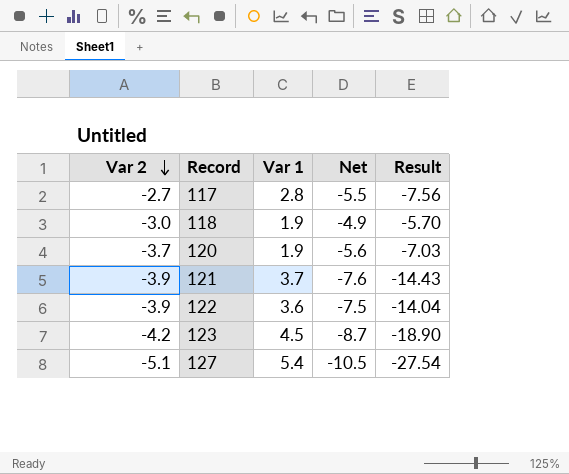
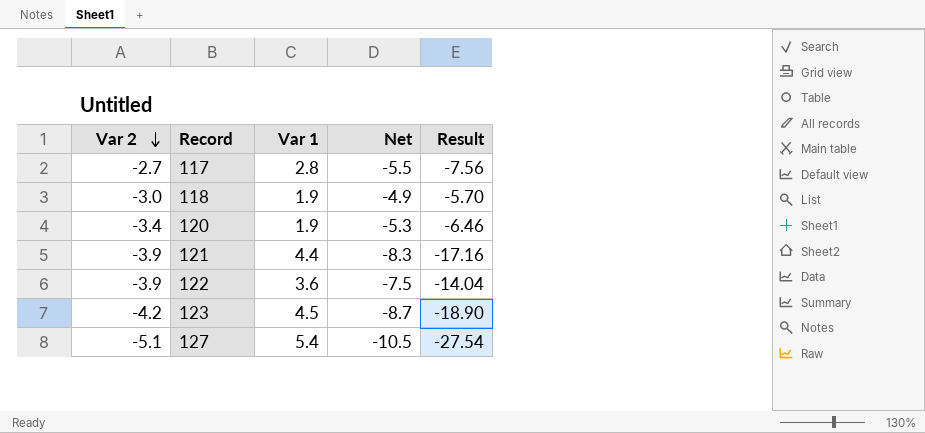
120 | Var 2: -3.7 -> -3.4
120 | Net: -5.6 -> -5.3
120 | Result: -7.03 -> -6.46
121 | Var 1: 3.7 -> 4.4
121 | Net: -7.6 -> -8.3
121 | Result: -14.43 -> -17.16

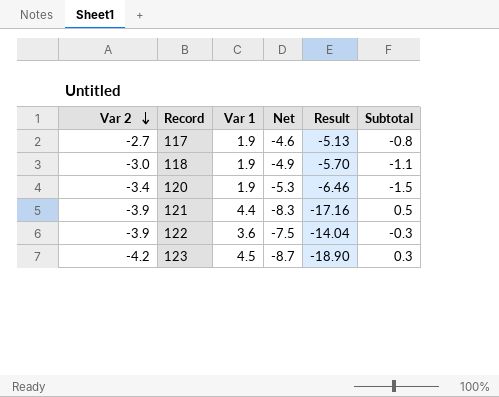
column Subtotal | formula: none -> [Var 2] + [Var 1]
row 127: -5.1 | 5.4 | -10.5 | -27.54 -> none
117 | Var 1: 2.8 -> 1.9
117 | Net: -5.5 -> -4.6
117 | Result: -7.56 -> -5.13

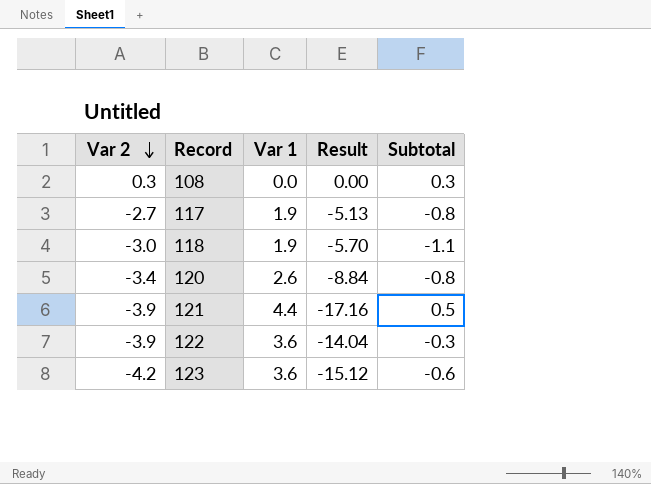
column Net | formula: [Var 2] - [Var 1] -> none
row 108: none -> 0.3 | 0.0 | 0.00 | 0.3
120 | Var 1: 1.9 -> 2.6
120 | Result: -6.46 -> -8.84
120 | Subtotal: -1.5 -> -0.8
123 | Var 1: 4.5 -> 3.6
123 | Result: -18.90 -> -15.12
123 | Subtotal: 0.3 -> -0.6

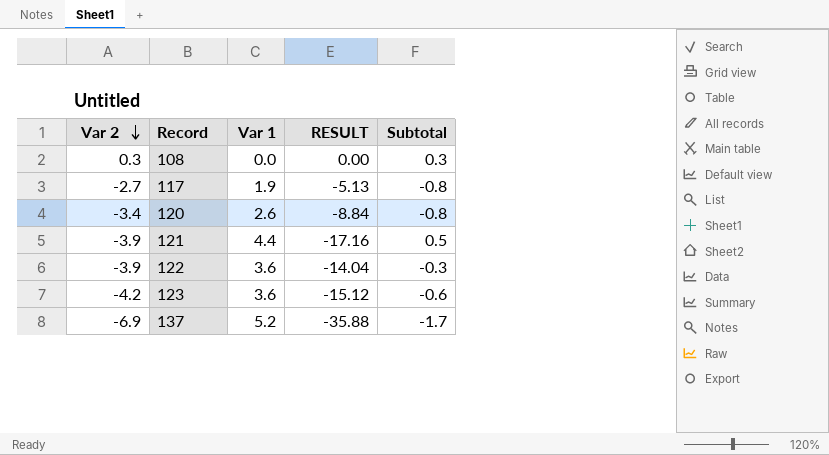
column name: Result -> RESULT
row 118: -3.0 | 1.9 | -5.70 | -1.1 -> none
row 137: none -> -6.9 | 5.2 | -35.88 | -1.7

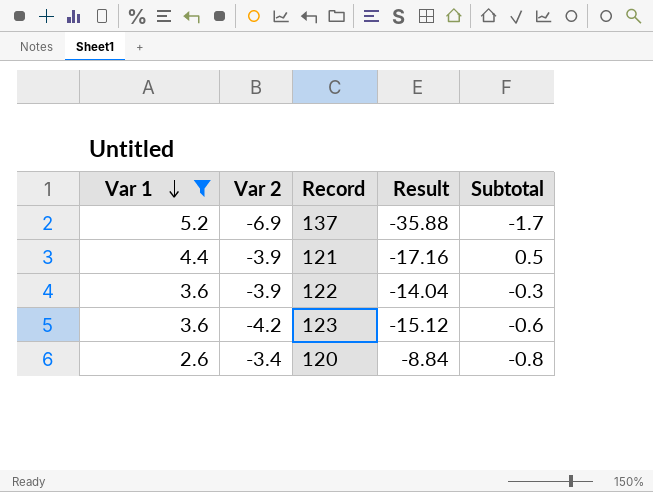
filter: none -> Var 1 >= 2.6
row order: Var 2 descending -> Var 1 descending
column Var 1 | position: 3 -> 1
column name: RESULT -> Result

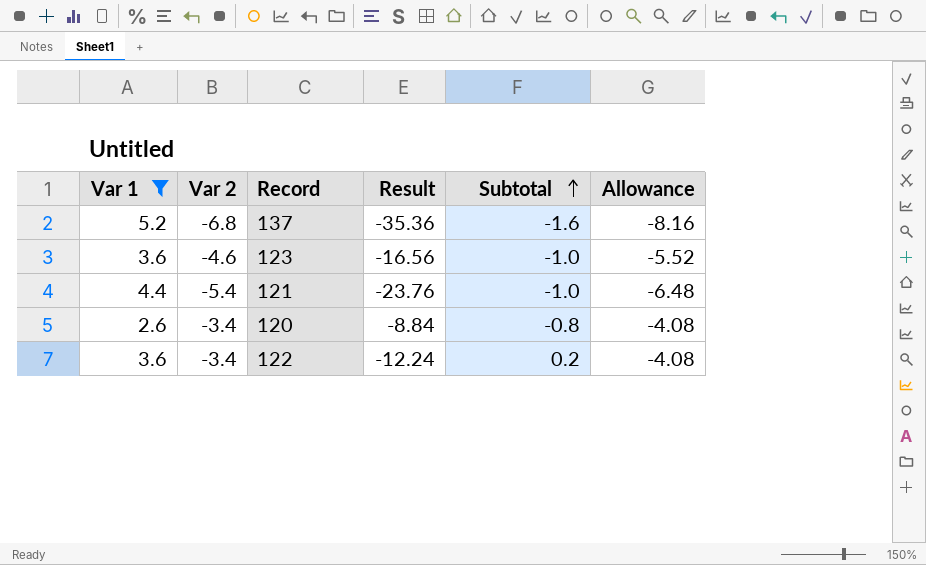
row order: Var 1 descending -> Subtotal ascending
column Allowance | formula: none -> [Var 2] * 1.2
137 | Var 2: -6.9 -> -6.8
137 | Result: -35.88 -> -35.36
137 | Subtotal: -1.7 -> -1.6
123 | Var 2: -4.2 -> -4.6
123 | Result: -15.12 -> -16.56
123 | Subtotal: -0.6 -> -1.0
121 | Var 2: -3.9 -> -5.4
121 | Result: -17.16 -> -23.76
121 | Subtotal: 0.5 -> -1.0
122 | Var 2: -3.9 -> -3.4
122 | Result: -14.04 -> -12.24
122 | Subtotal: -0.3 -> 0.2

